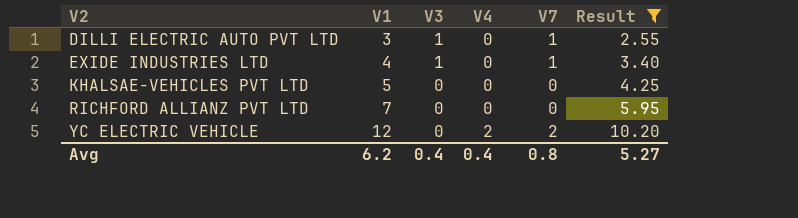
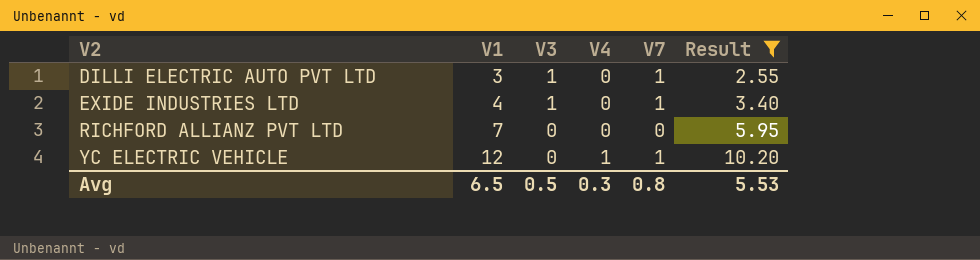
row KHALSAE-VEHICLES PVT LTD: 5 | 0 | 0 | 0 | 4.25 -> none
YC ELECTRIC VEHICLE | V4: 2 -> 1
YC ELECTRIC VEHICLE | V7: 2 -> 1
Avg | V1: 6.2 -> 6.5
Avg | V3: 0.4 -> 0.5
Avg | V4: 0.4 -> 0.3
Avg | Result: 5.27 -> 5.53

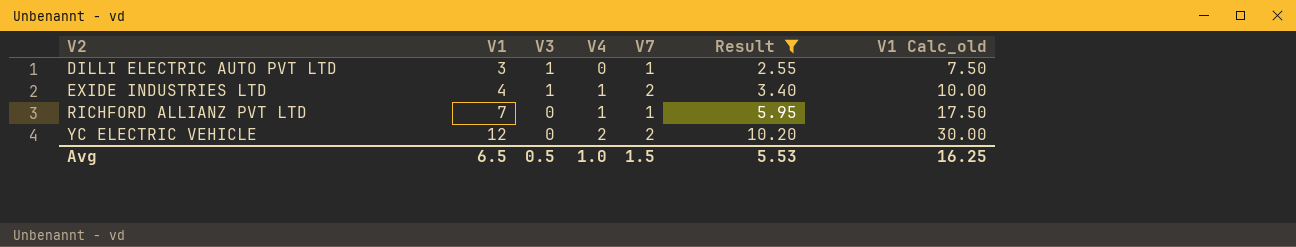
column V1 Calc_old | formula: none -> [V1] * 2.5
EXIDE INDUSTRIES LTD | V4: 0 -> 1
EXIDE INDUSTRIES LTD | V7: 1 -> 2
RICHFORD ALLIANZ PVT LTD | V4: 0 -> 1
RICHFORD ALLIANZ PVT LTD | V7: 0 -> 1
YC ELECTRIC VEHICLE | V4: 1 -> 2
YC ELECTRIC VEHICLE | V7: 1 -> 2
Avg | V4: 0.3 -> 1.0
Avg | V7: 0.8 -> 1.5

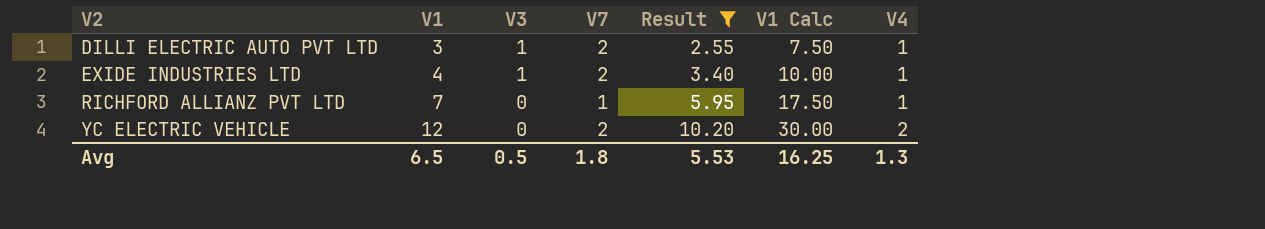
column name: V1 Calc_old -> V1 Calc
column V4 | position: 4 -> 7
DILLI ELECTRIC AUTO PVT LTD | V7: 1 -> 2
DILLI ELECTRIC AUTO PVT LTD | V4: 0 -> 1
Avg | V7: 1.5 -> 1.8
Avg | V4: 1.0 -> 1.3

